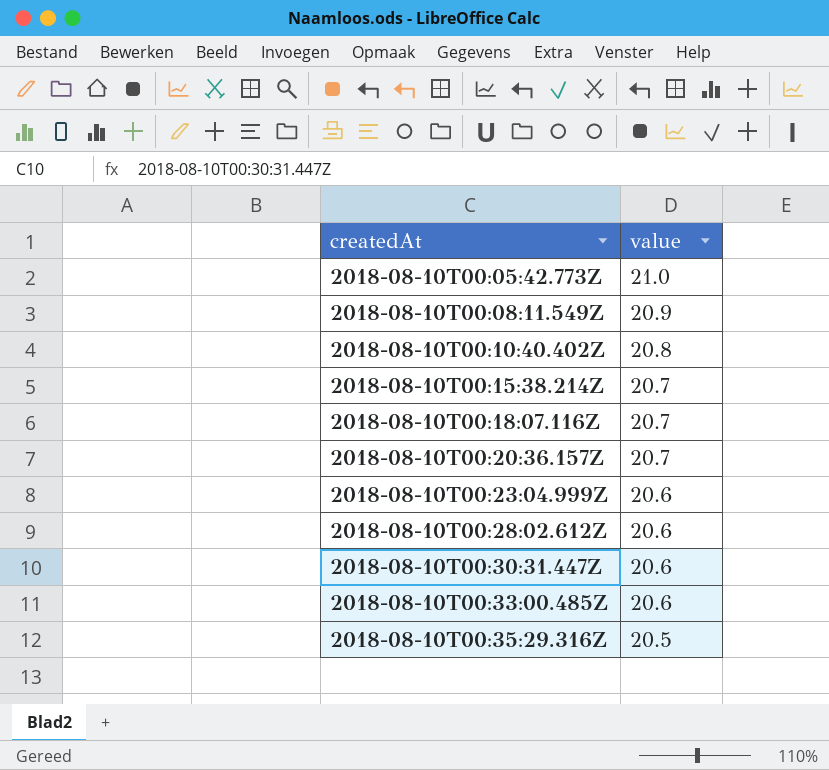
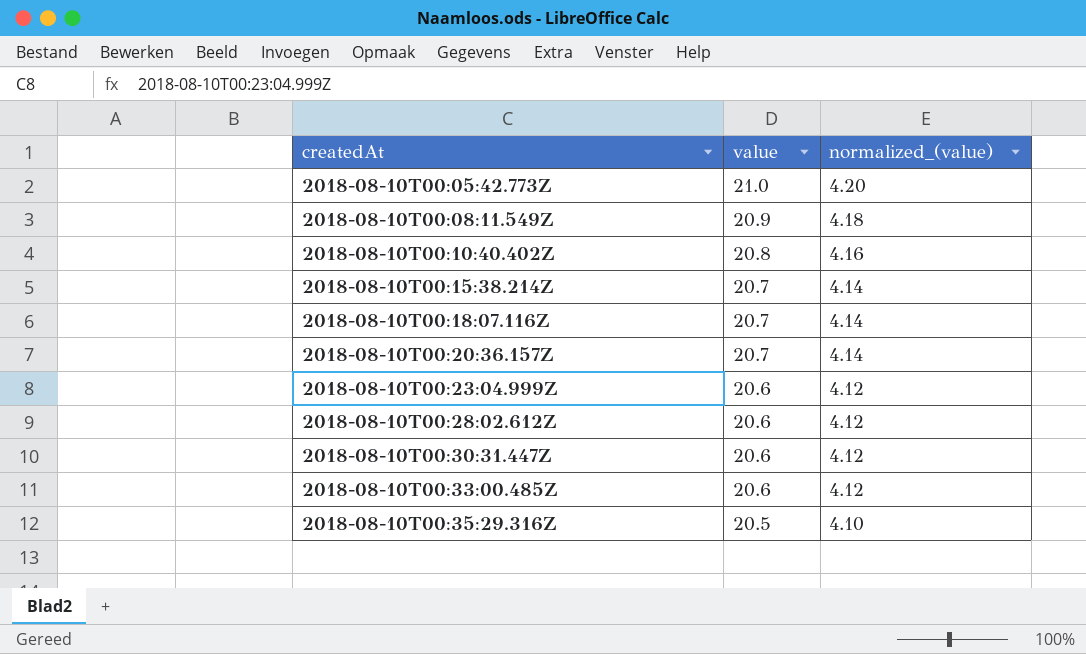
column normalized_(value) | formula: none -> [value] * 0.2

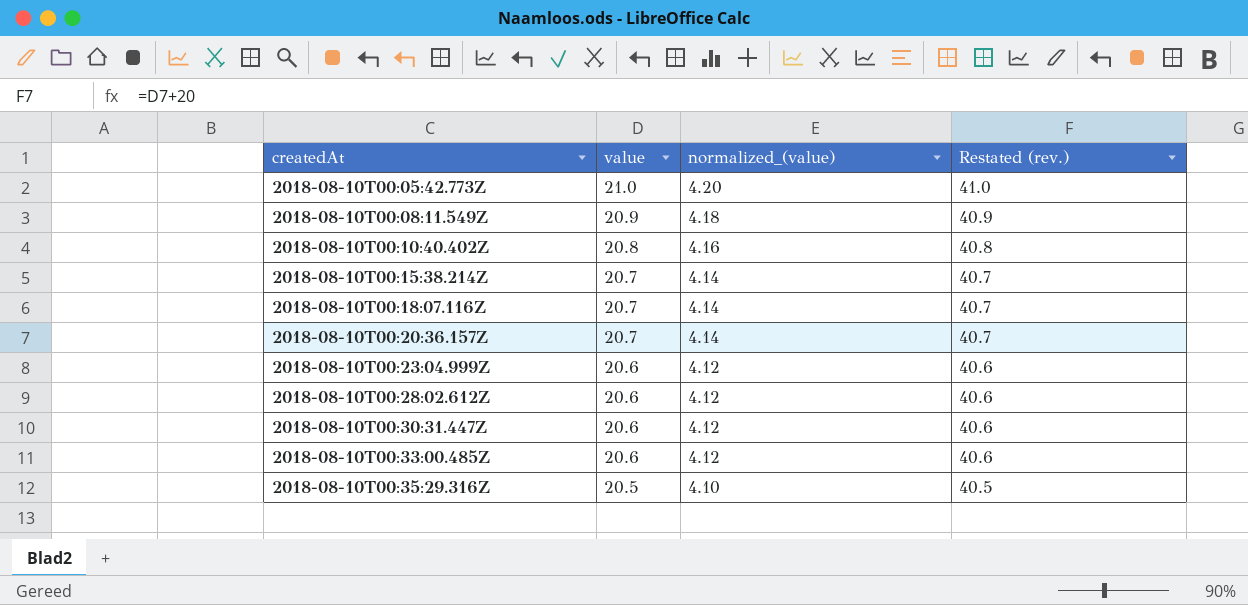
column Restated (rev.) | formula: none -> [value] + 20

